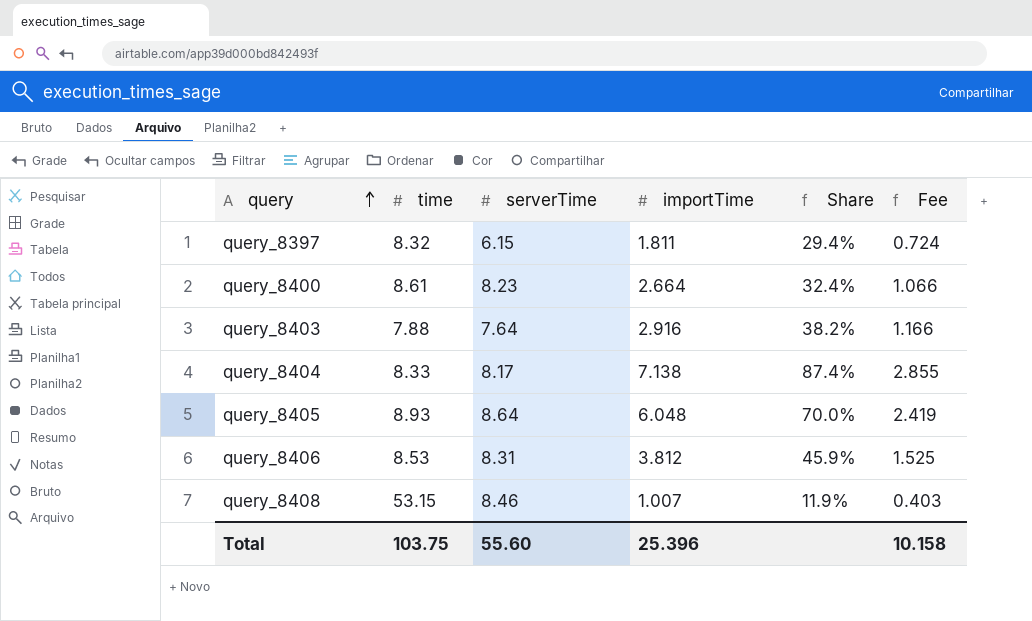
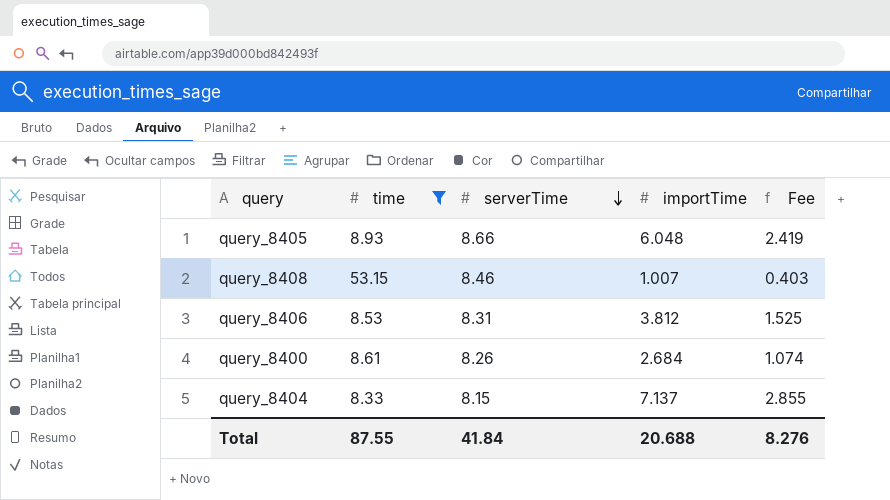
filter: none -> time >= 8.33
row order: query ascending -> serverTime descending
column Share | formula: [importTime] / [serverTime] -> none
query_8405 | serverTime: 8.64 -> 8.66
query_8400 | serverTime: 8.23 -> 8.26
query_8400 | importTime: 2.664 -> 2.684
query_8400 | Fee: 1.066 -> 1.074
query_8404 | serverTime: 8.17 -> 8.15
query_8404 | importTime: 7.138 -> 7.137
Total | time: 103.75 -> 87.55
Total | serverTime: 55.60 -> 41.84
Total | importTime: 25.396 -> 20.688
Total | Fee: 10.158 -> 8.276

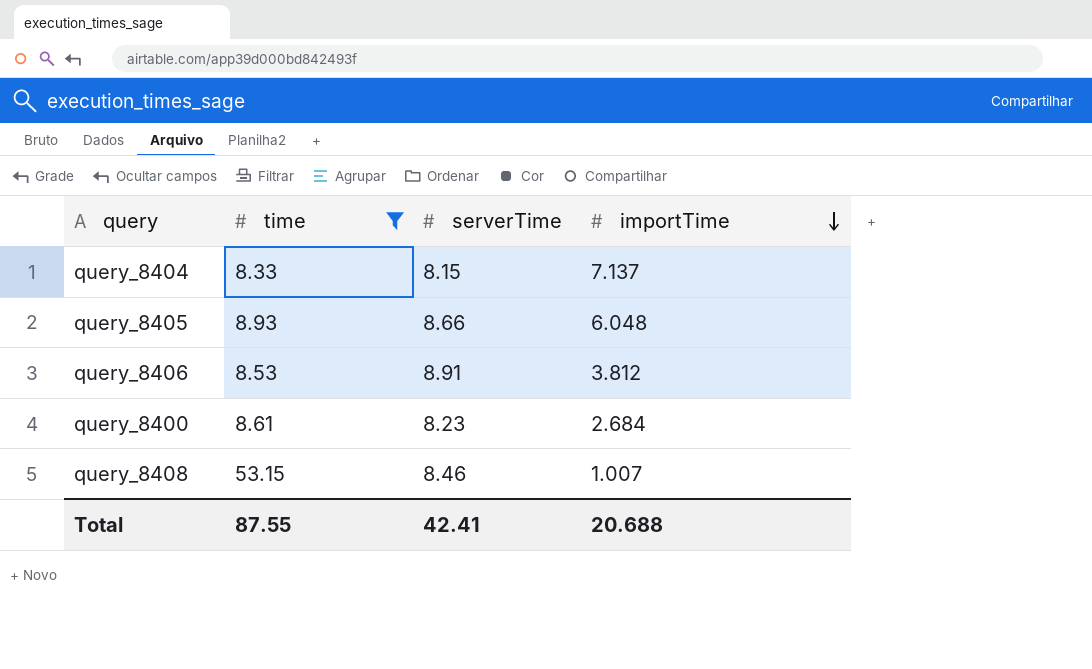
row order: serverTime descending -> importTime descending
column Fee | formula: [importTime] * 0.4 -> none
query_8406 | serverTime: 8.31 -> 8.91
query_8400 | serverTime: 8.26 -> 8.23
Total | serverTime: 41.84 -> 42.41

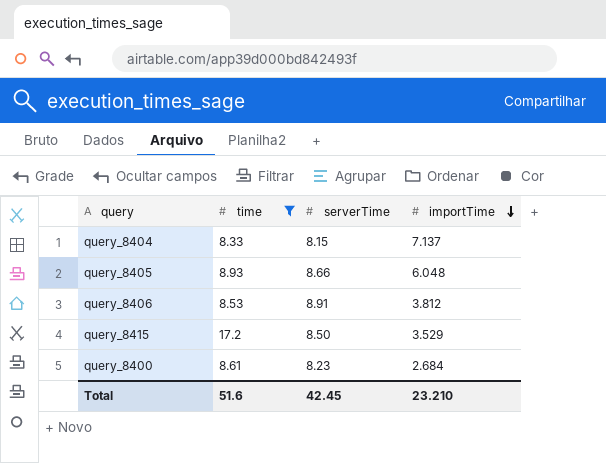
row query_8408: 53.15 | 8.46 | 1.007 -> none
row query_8415: none -> 17.2 | 8.50 | 3.529
Total | time: 87.55 -> 51.6
Total | serverTime: 42.41 -> 42.45
Total | importTime: 20.688 -> 23.210

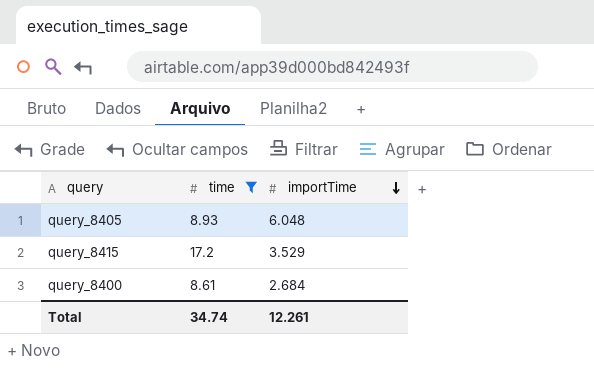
column serverTime | position: 3 -> none
row query_8404: 8.33 | 8.15 | 7.137 -> none
row query_8406: 8.53 | 8.91 | 3.812 -> none
Total | time: 51.6 -> 34.74
Total | importTime: 23.210 -> 12.261

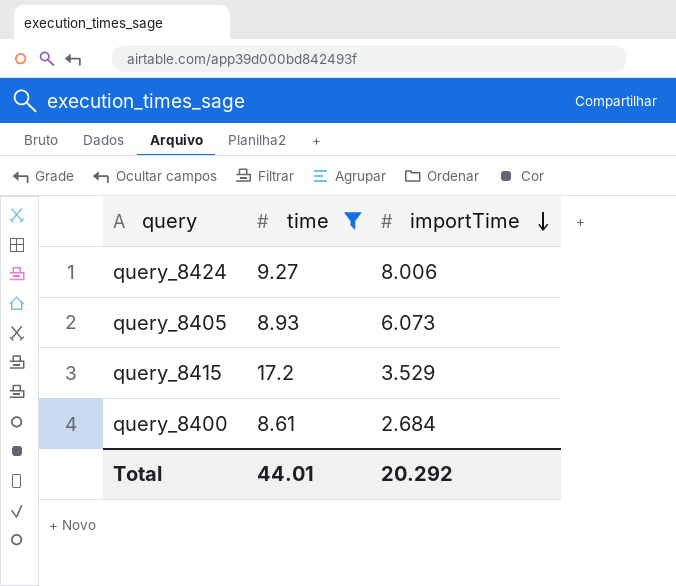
row query_8424: none -> 9.27 | 8.006
query_8405 | importTime: 6.048 -> 6.073
Total | time: 34.74 -> 44.01
Total | importTime: 12.261 -> 20.292

